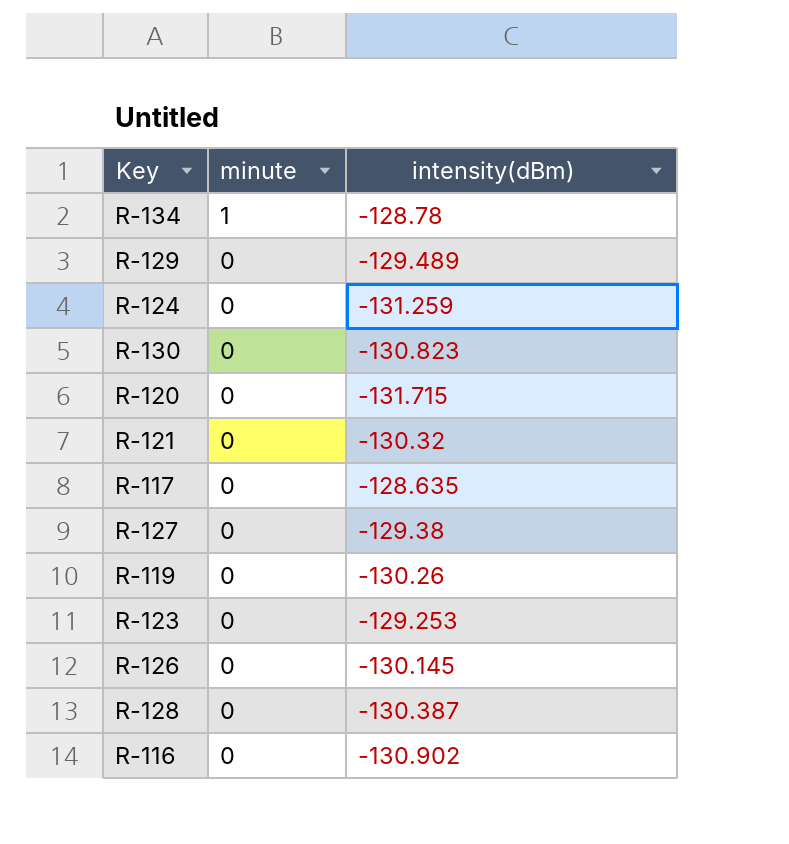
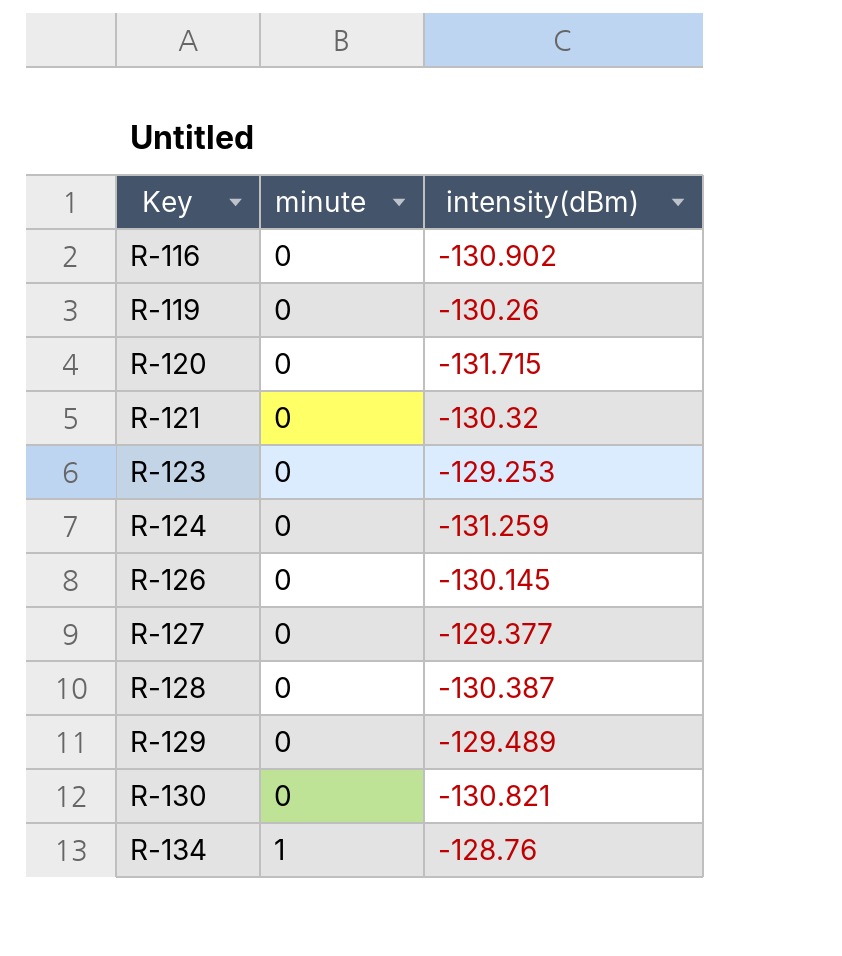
row order: minute descending -> Key ascending
row R-117: 0 | -128.635 -> none
R-127 | intensity(dBm): -129.38 -> -129.377
R-130 | intensity(dBm): -130.823 -> -130.821
R-134 | intensity(dBm): -128.78 -> -128.76

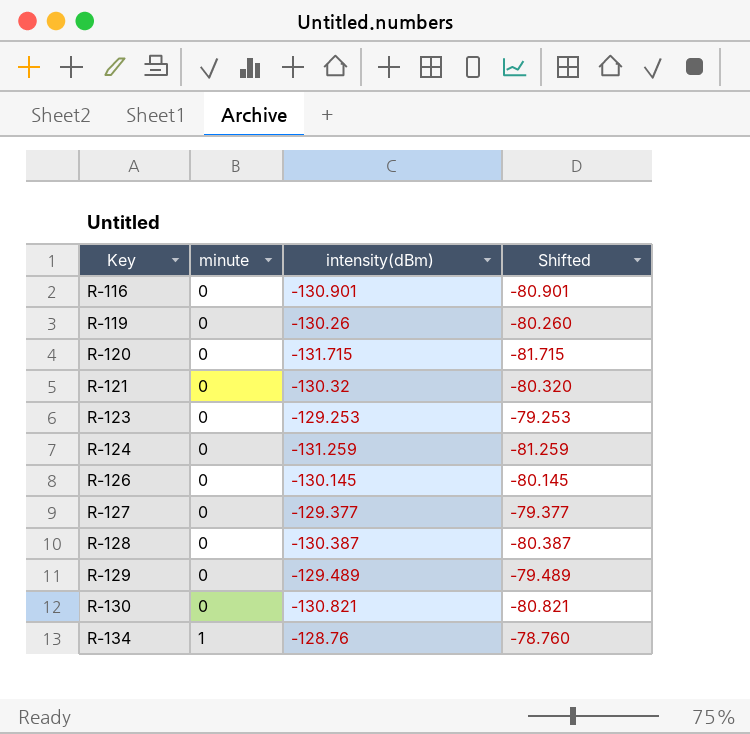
column Shifted | formula: none -> [intensity(dBm)] + 50
R-116 | intensity(dBm): -130.902 -> -130.901

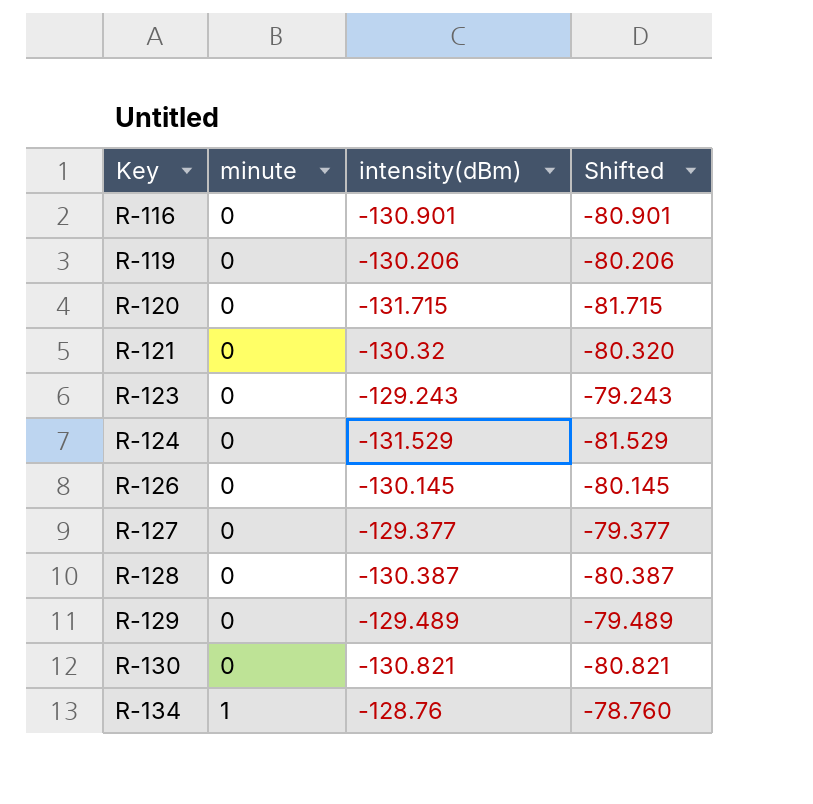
R-119 | intensity(dBm): -130.26 -> -130.206
R-119 | Shifted: -80.260 -> -80.206
R-123 | intensity(dBm): -129.253 -> -129.243
R-123 | Shifted: -79.253 -> -79.243
R-124 | intensity(dBm): -131.259 -> -131.529
R-124 | Shifted: -81.259 -> -81.529

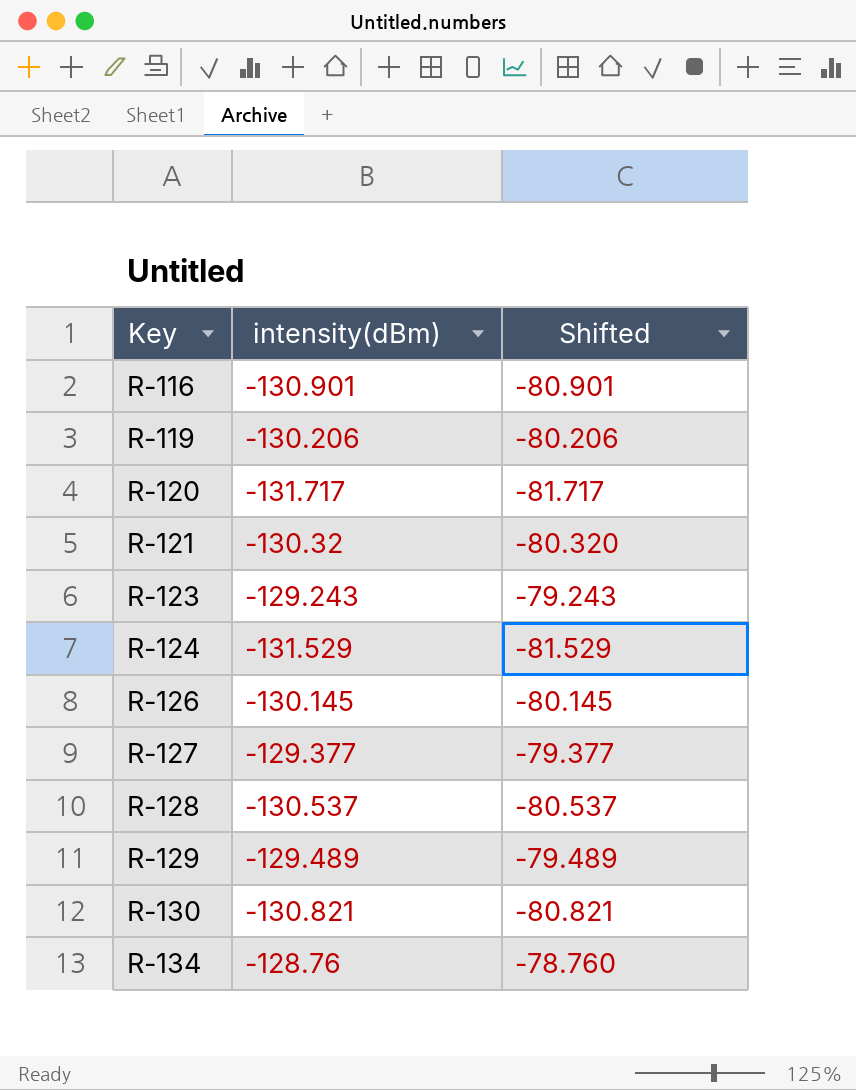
column minute | position: 2 -> none
R-120 | intensity(dBm): -131.715 -> -131.717
R-120 | Shifted: -81.715 -> -81.717
R-128 | intensity(dBm): -130.387 -> -130.537
R-128 | Shifted: -80.387 -> -80.537

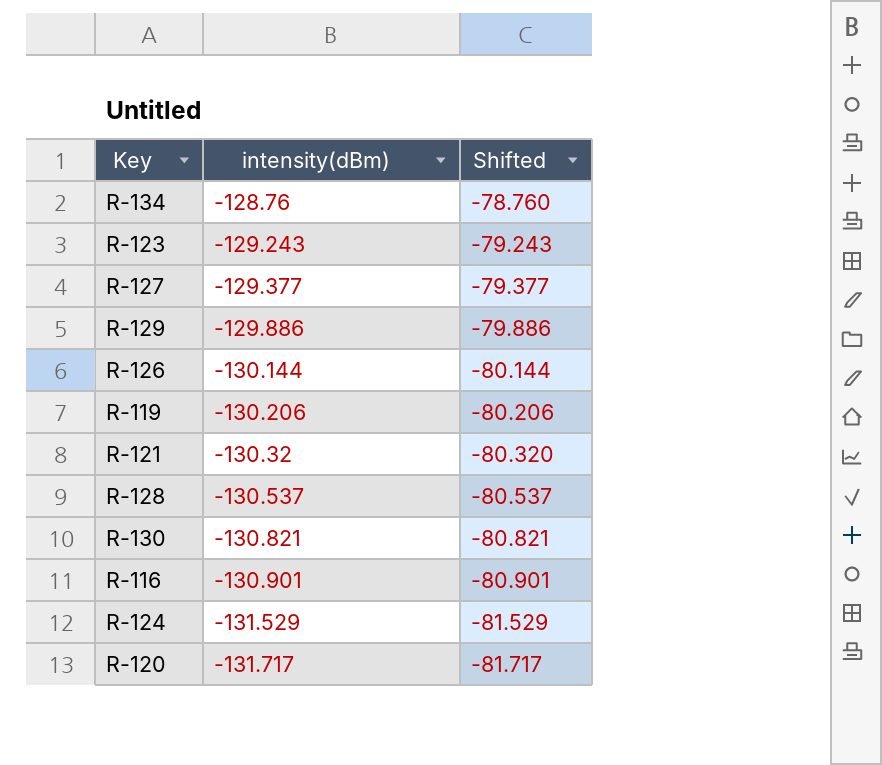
row order: Key ascending -> intensity(dBm) descending
R-129 | intensity(dBm): -129.489 -> -129.886
R-129 | Shifted: -79.489 -> -79.886
R-126 | intensity(dBm): -130.145 -> -130.144
R-126 | Shifted: -80.145 -> -80.144

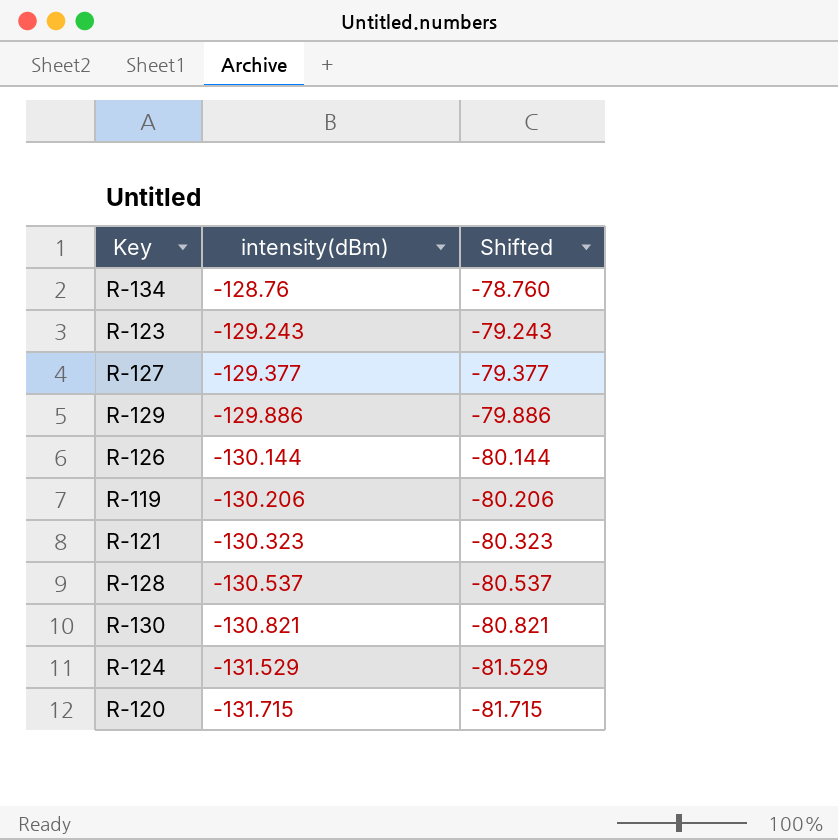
row R-116: -130.901 | -80.901 -> none
R-121 | intensity(dBm): -130.32 -> -130.323
R-121 | Shifted: -80.320 -> -80.323
R-120 | intensity(dBm): -131.717 -> -131.715
R-120 | Shifted: -81.717 -> -81.715

